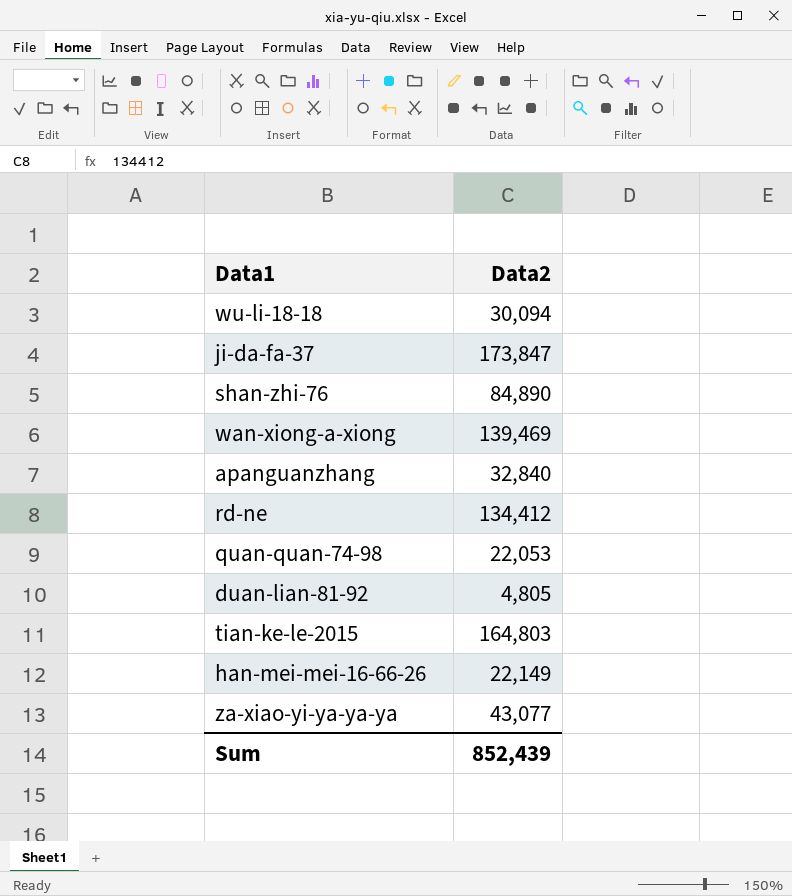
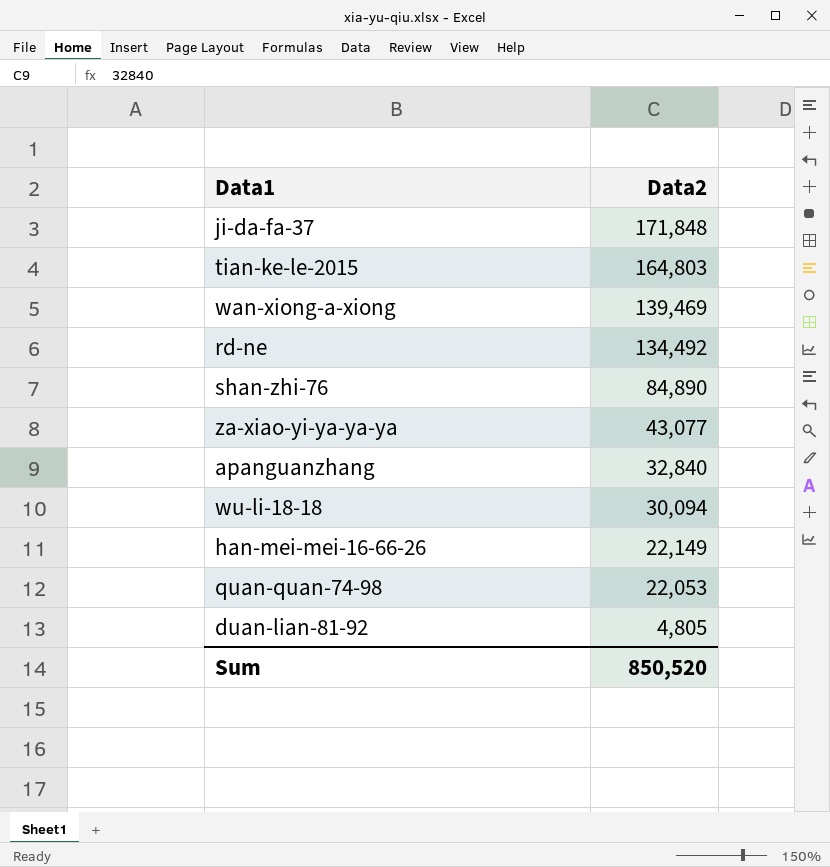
row order: none -> Data2 descending
ji-da-fa-37 | Data2: 173,847 -> 171,848
rd-ne | Data2: 134,412 -> 134,492
Sum | Data2: 852,439 -> 850,520

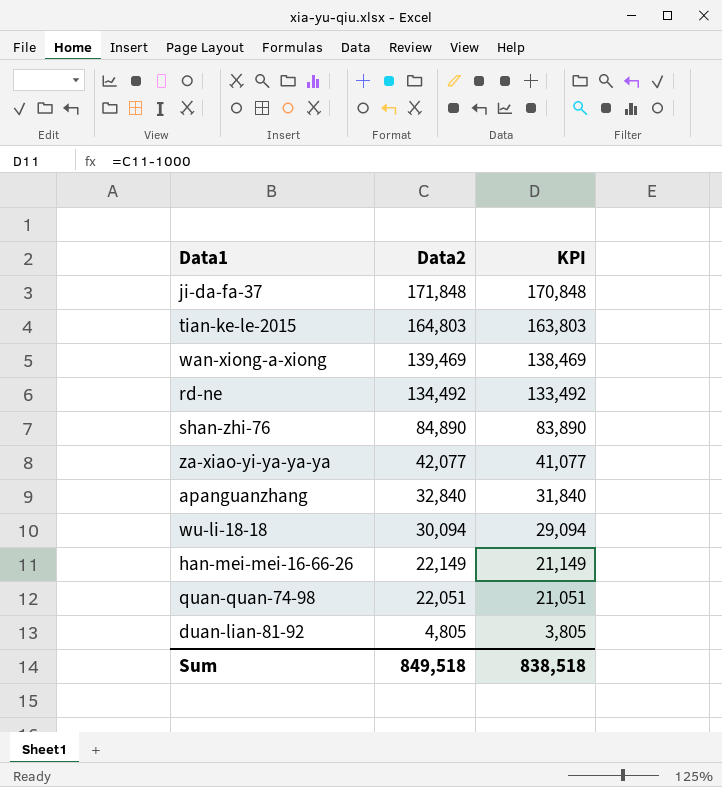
column KPI | formula: none -> [Data2] - 1000
za-xiao-yi-ya-ya-ya | Data2: 43,077 -> 42,077
quan-quan-74-98 | Data2: 22,053 -> 22,051
Sum | Data2: 850,520 -> 849,518

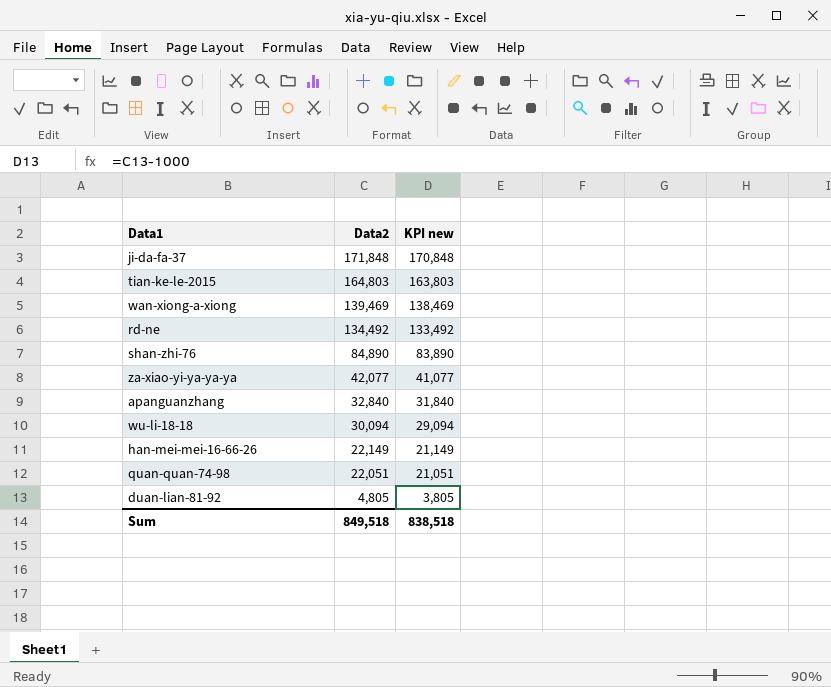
column name: KPI -> KPI new

